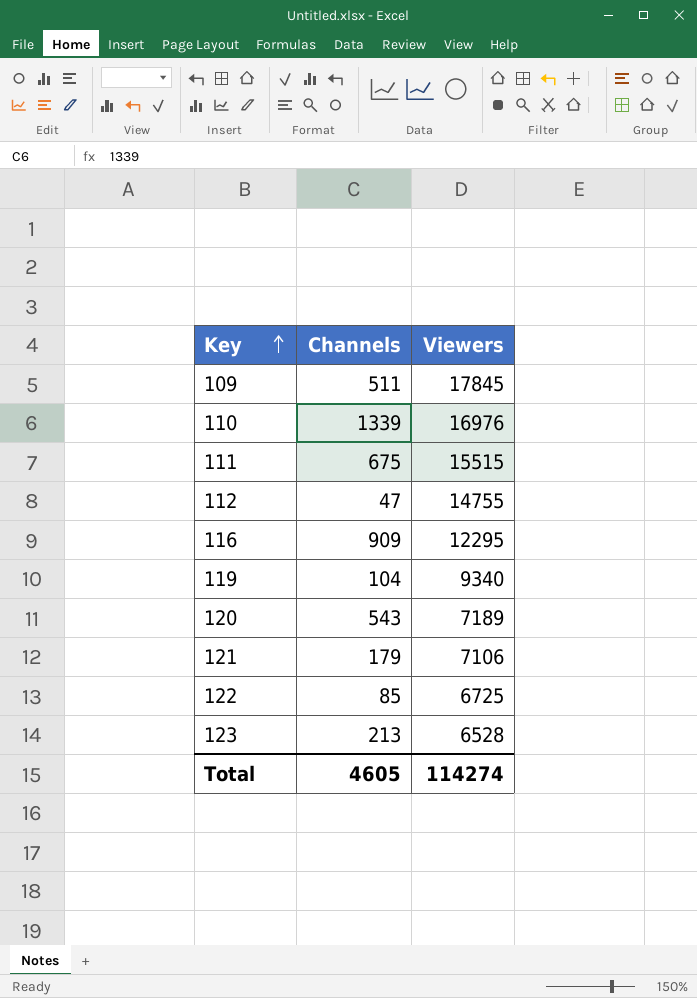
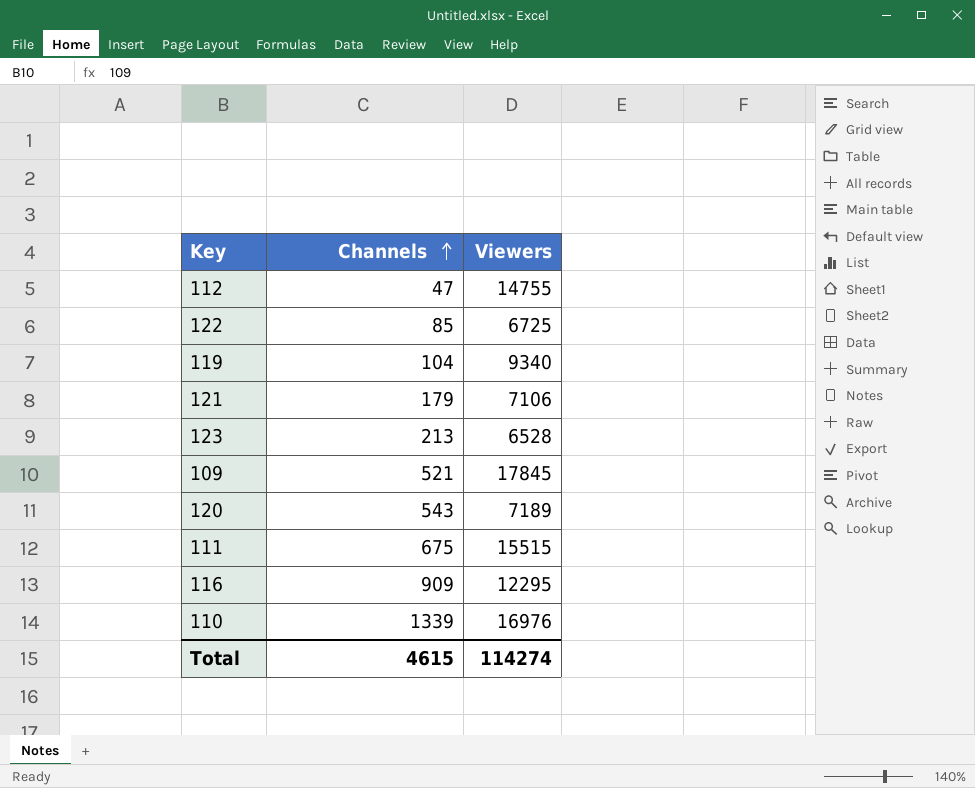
row order: Key ascending -> Channels ascending
109 | Channels: 511 -> 521
Total | Channels: 4605 -> 4615

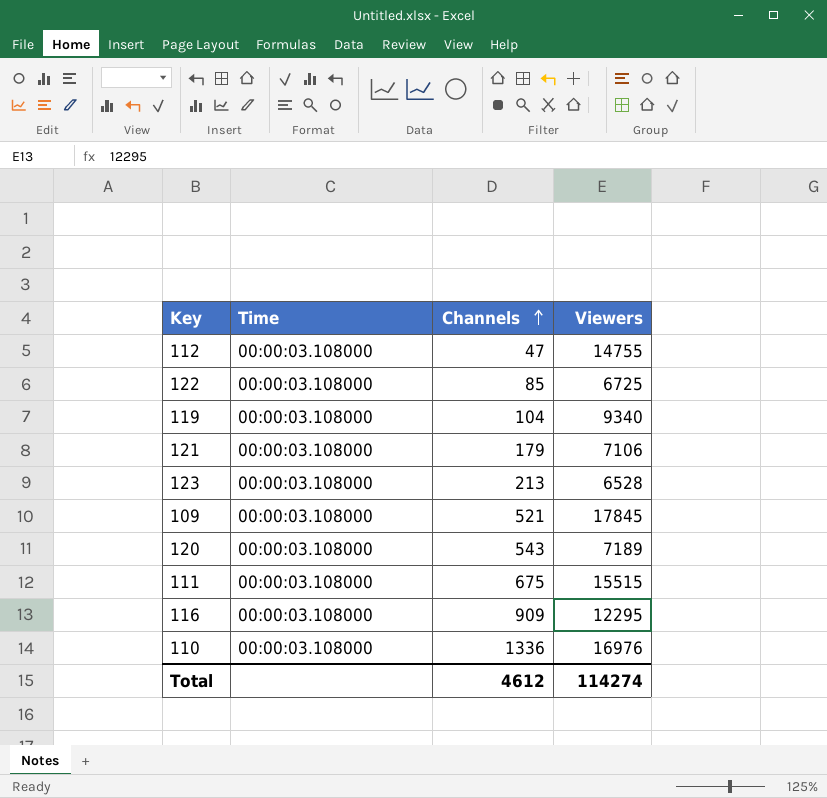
column Time | position: none -> 2
110 | Channels: 1339 -> 1336
Total | Channels: 4615 -> 4612

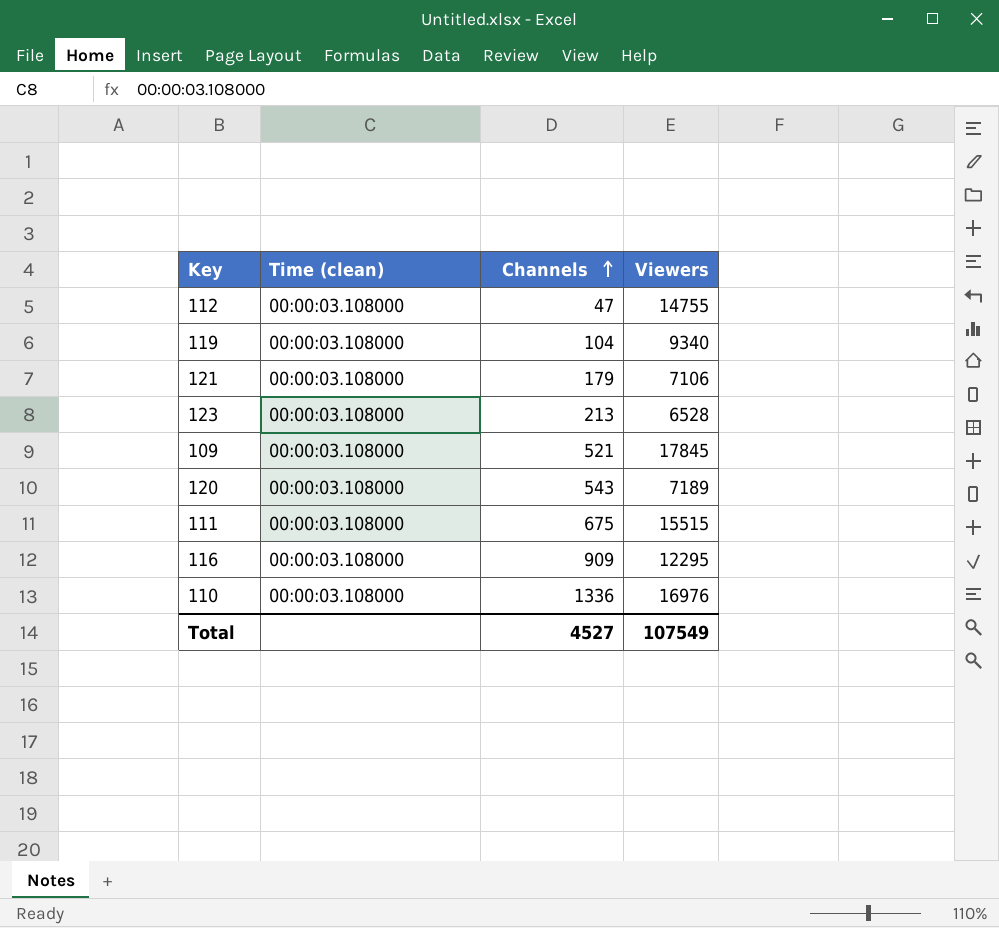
column name: Time -> Time (clean)
row 122: 00:00:03.108000 | 85 | 6725 -> none
Total | Channels: 4612 -> 4527
Total | Viewers: 114274 -> 107549

